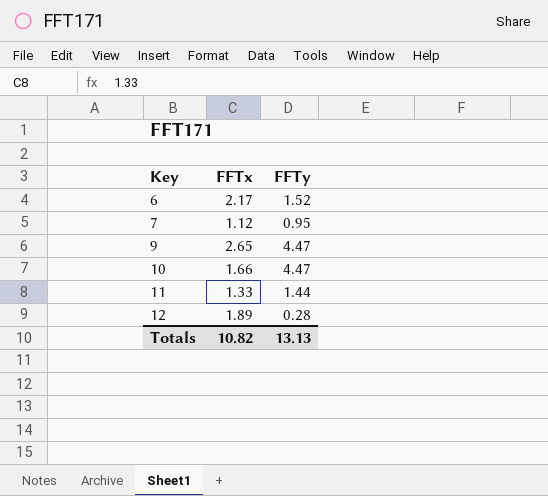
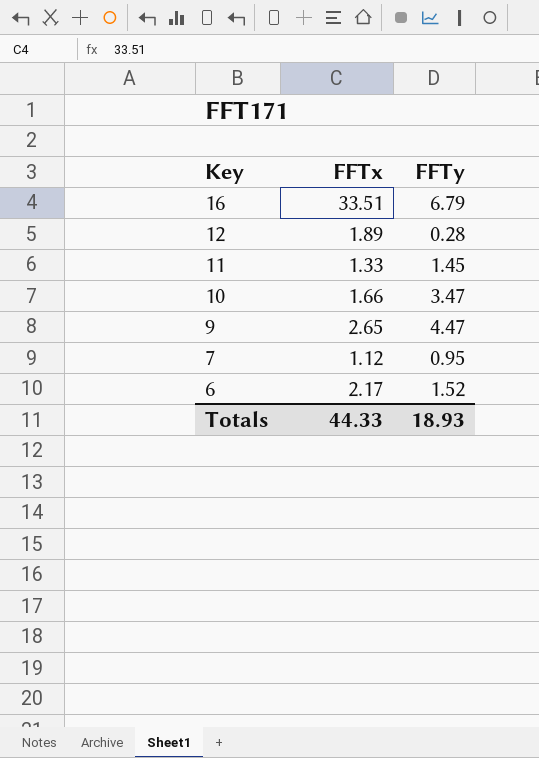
row order: Key ascending -> Key descending
row 16: none -> 33.51 | 6.79
11 | FFTy: 1.44 -> 1.45
10 | FFTy: 4.47 -> 3.47
Totals | FFTx: 10.82 -> 44.33
Totals | FFTy: 13.13 -> 18.93

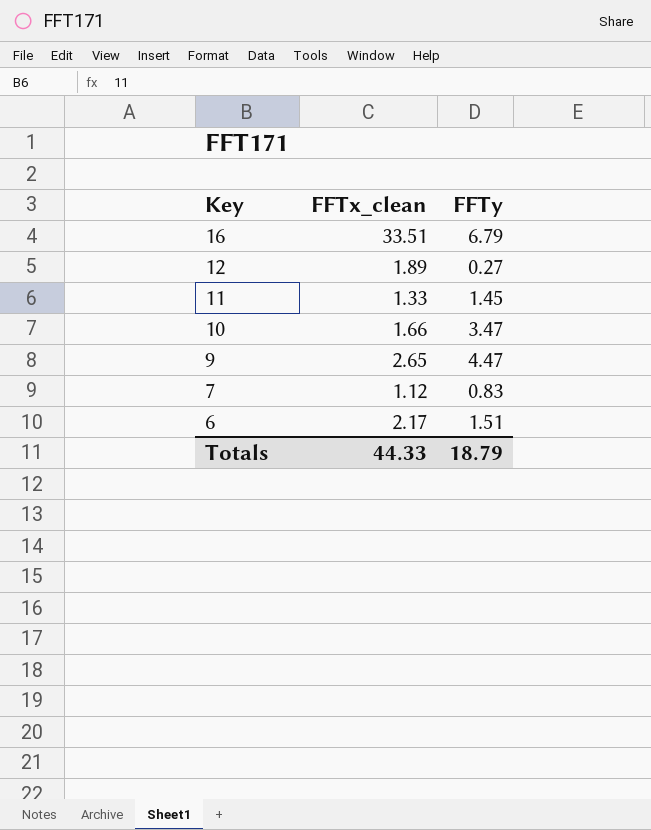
column name: FFTx -> FFTx_clean
12 | FFTy: 0.28 -> 0.27
7 | FFTy: 0.95 -> 0.83
6 | FFTy: 1.52 -> 1.51
Totals | FFTy: 18.93 -> 18.79

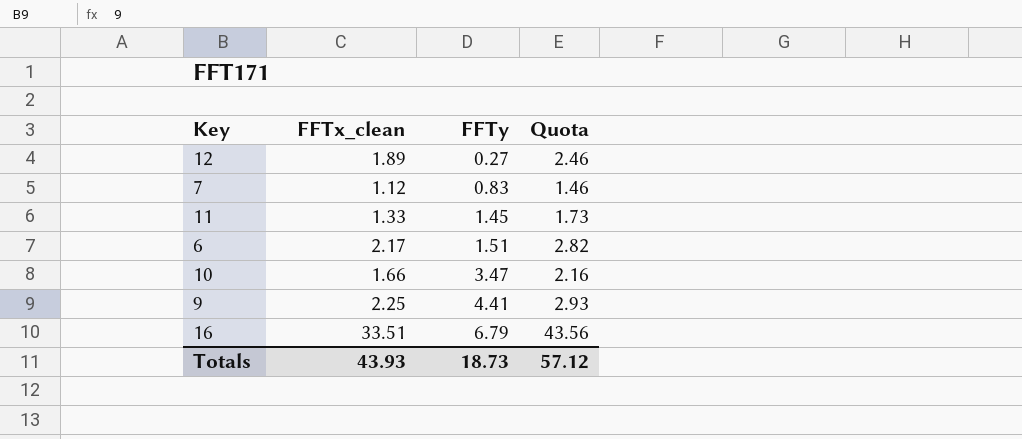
row order: Key descending -> FFTy ascending
column Quota | formula: none -> [FFTx_clean] * 1.3
9 | FFTx_clean: 2.65 -> 2.25
9 | FFTy: 4.47 -> 4.41
Totals | FFTx_clean: 44.33 -> 43.93
Totals | FFTy: 18.79 -> 18.73

